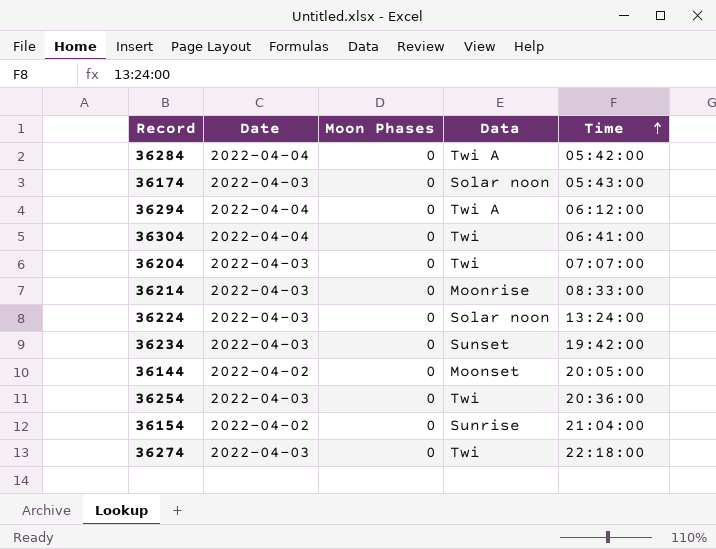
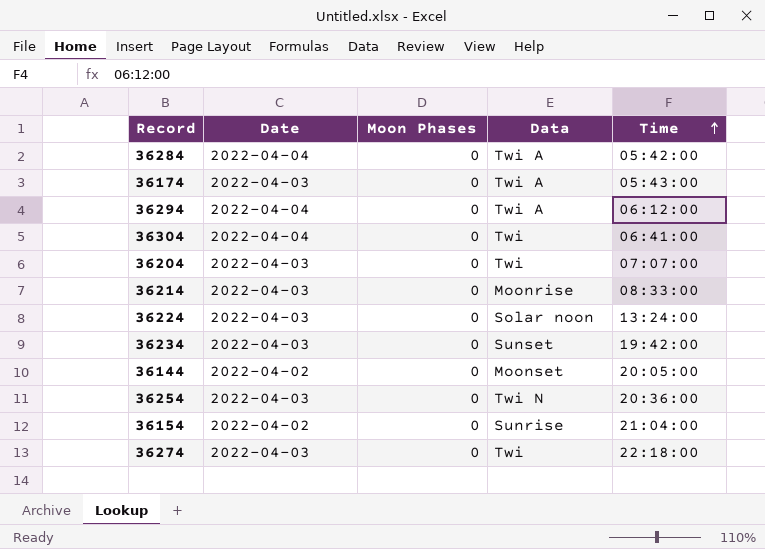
36174 | Data: Solar noon -> Twi A
36254 | Data: Twi -> Twi N

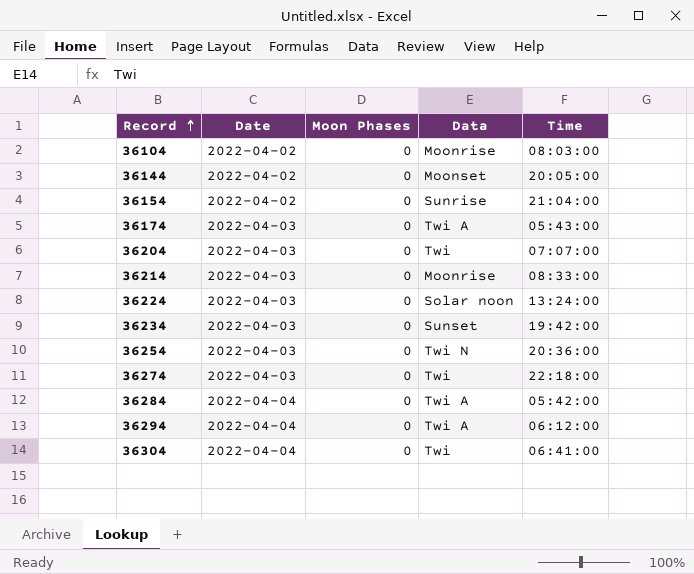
row order: Time ascending -> Record ascending
row 36104: none -> 2022-04-02 | 0 | Moonrise | 08:03:00

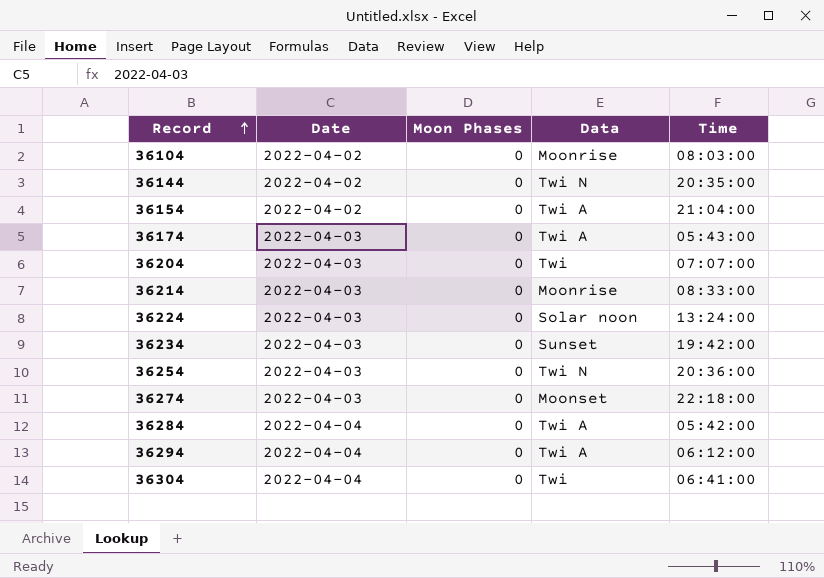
36144 | Data: Moonset -> Twi N
36144 | Time: 20:05:00 -> 20:35:00
36154 | Data: Sunrise -> Twi A
36274 | Data: Twi -> Moonset

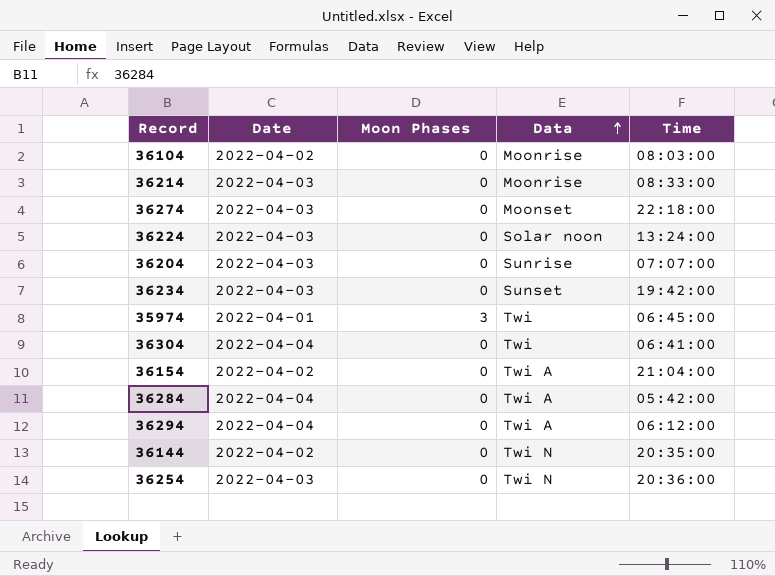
row order: Record ascending -> Data ascending
row 36174: 2022-04-03 | 0 | Twi A | 05:43:00 -> none
36204 | Data: Twi -> Sunrise
row 35974: none -> 2022-04-01 | 3 | Twi | 06:45:00

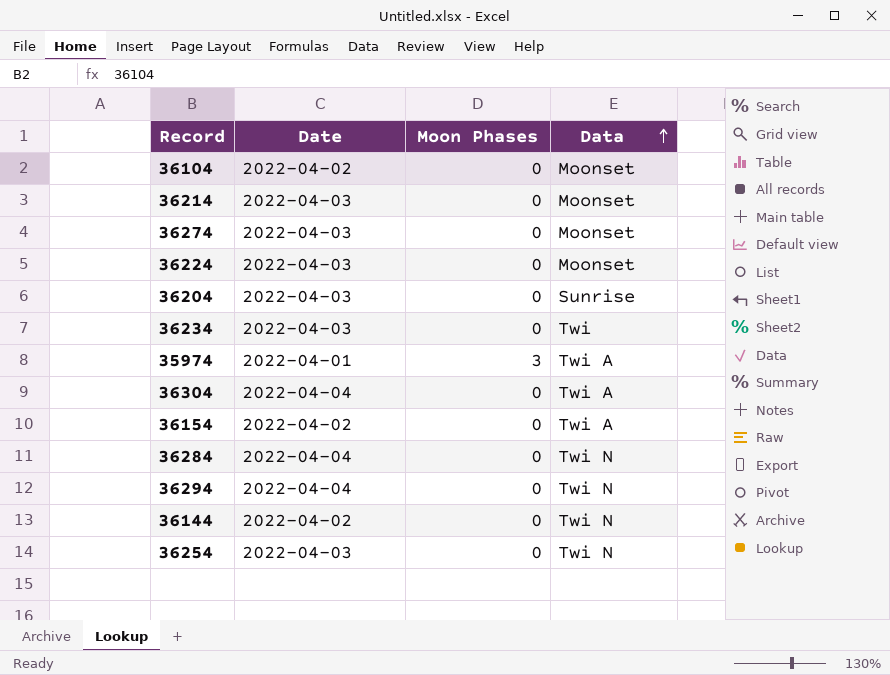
column Time | position: 5 -> none
36104 | Data: Moonrise -> Moonset
36214 | Data: Moonrise -> Moonset
36224 | Data: Solar noon -> Moonset
36234 | Data: Sunset -> Twi
35974 | Data: Twi -> Twi A
36304 | Data: Twi -> Twi A
36284 | Data: Twi A -> Twi N
36294 | Data: Twi A -> Twi N

